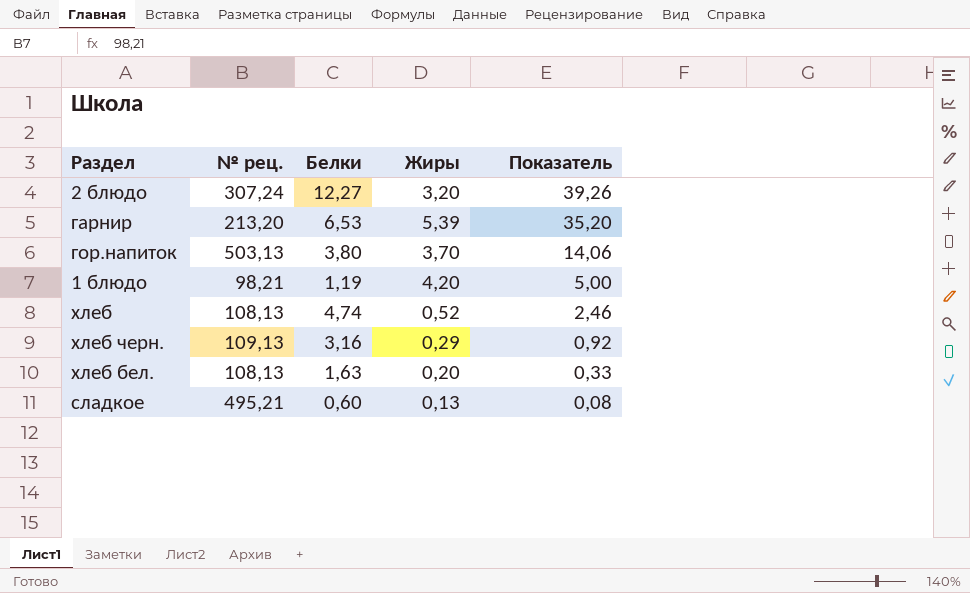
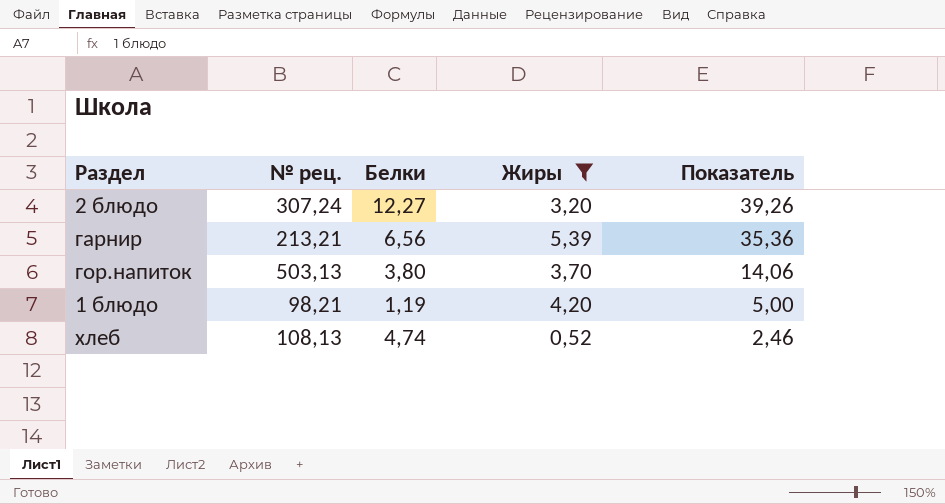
filter: none -> Жиры >= 0,52
гарнир | № рец.: 213,20 -> 213,21
гарнир | Белки: 6,53 -> 6,56
гарнир | Показатель: 35,20 -> 35,36

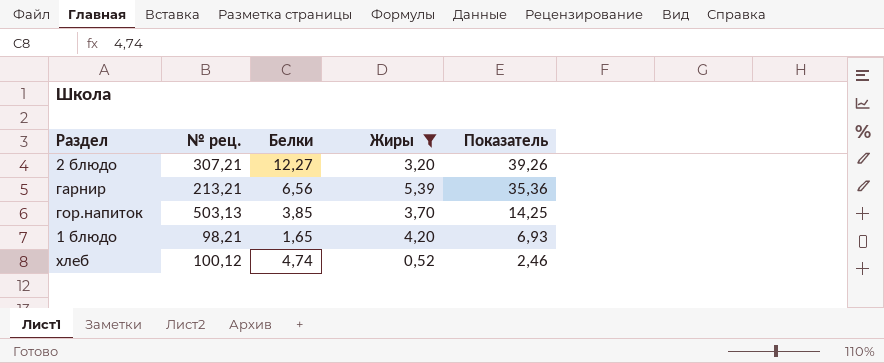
2 блюдо | № рец.: 307,24 -> 307,21
гор.напиток | Белки: 3,80 -> 3,85
гор.напиток | Показатель: 14,06 -> 14,25
1 блюдо | Белки: 1,19 -> 1,65
1 блюдо | Показатель: 5,00 -> 6,93
хлеб | № рец.: 108,13 -> 100,12

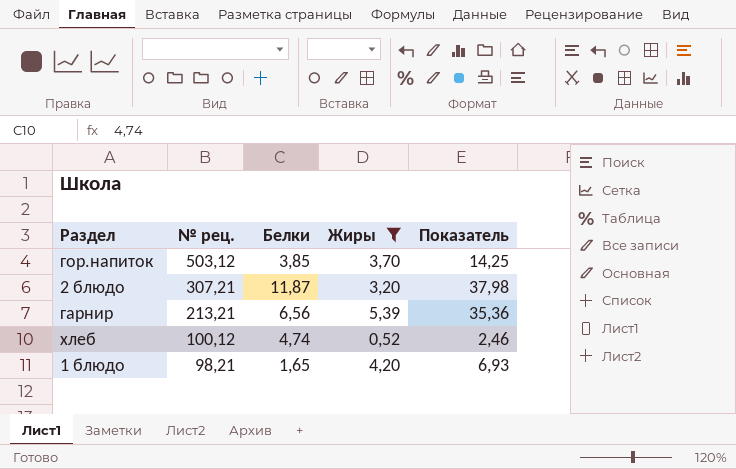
row order: Показатель descending -> № рец. descending
гор.напиток | № рец.: 503,13 -> 503,12
2 блюдо | Белки: 12,27 -> 11,87
2 блюдо | Показатель: 39,26 -> 37,98

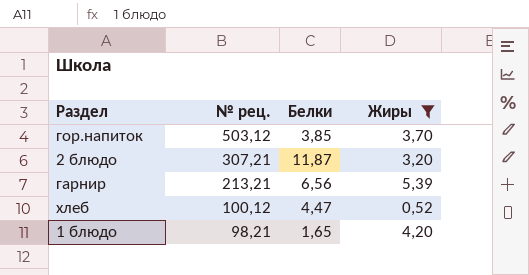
column Показатель | formula: [Белки] * [Жиры] -> none
хлеб | Белки: 4,74 -> 4,47

